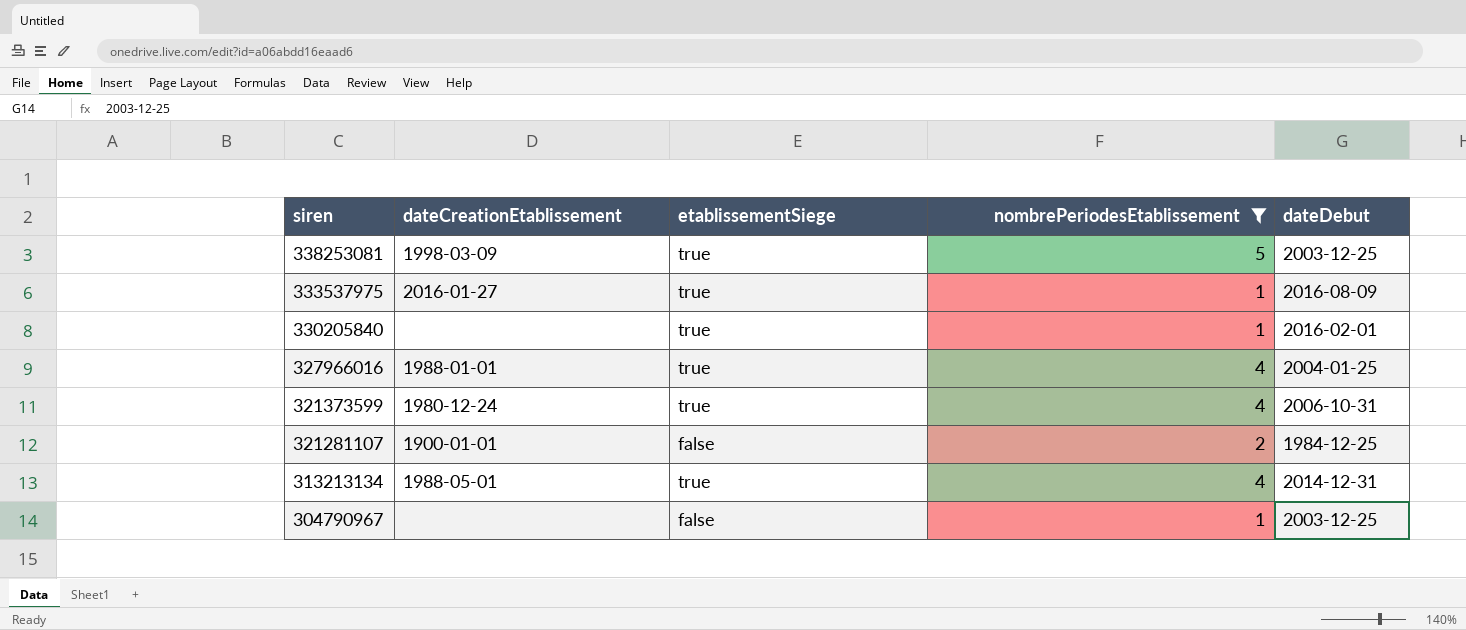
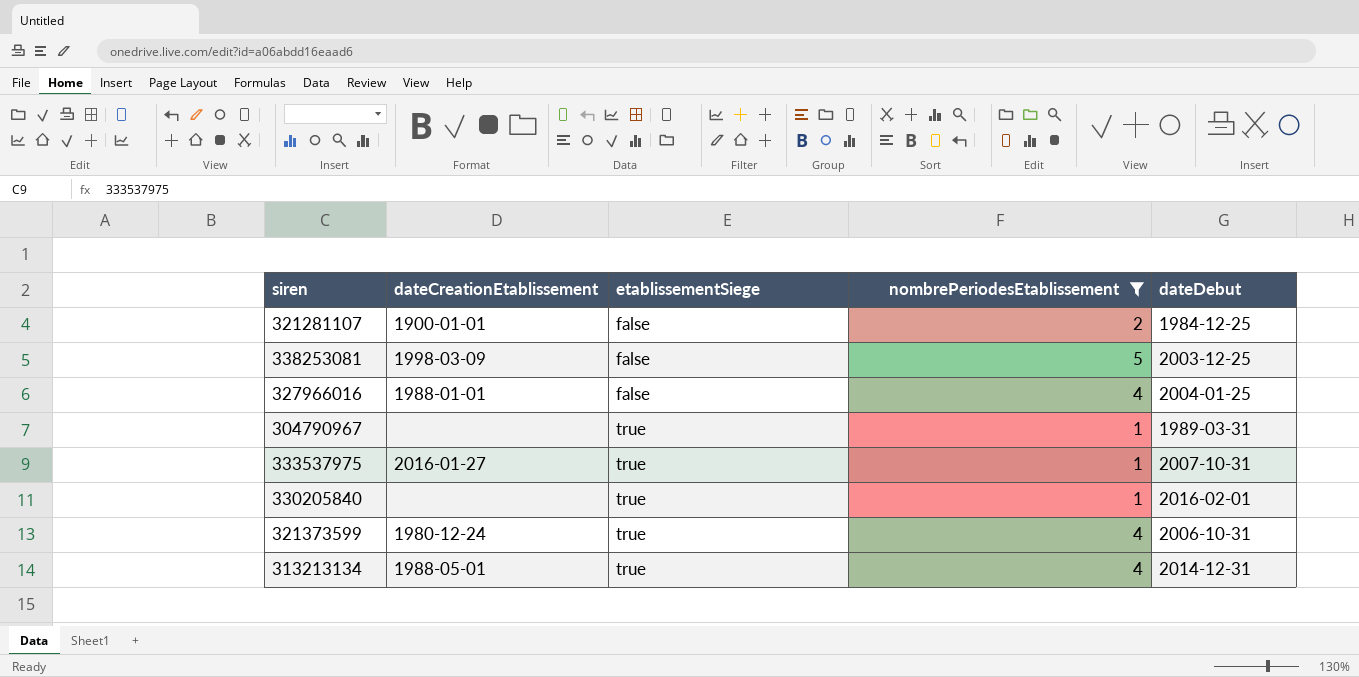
row order: siren descending -> etablissementSiege ascending
338253081 | etablissementSiege: true -> false
327966016 | etablissementSiege: true -> false
304790967 | etablissementSiege: false -> true
304790967 | dateDebut: 2003-12-25 -> 1989-03-31
333537975 | dateDebut: 2016-08-09 -> 2007-10-31

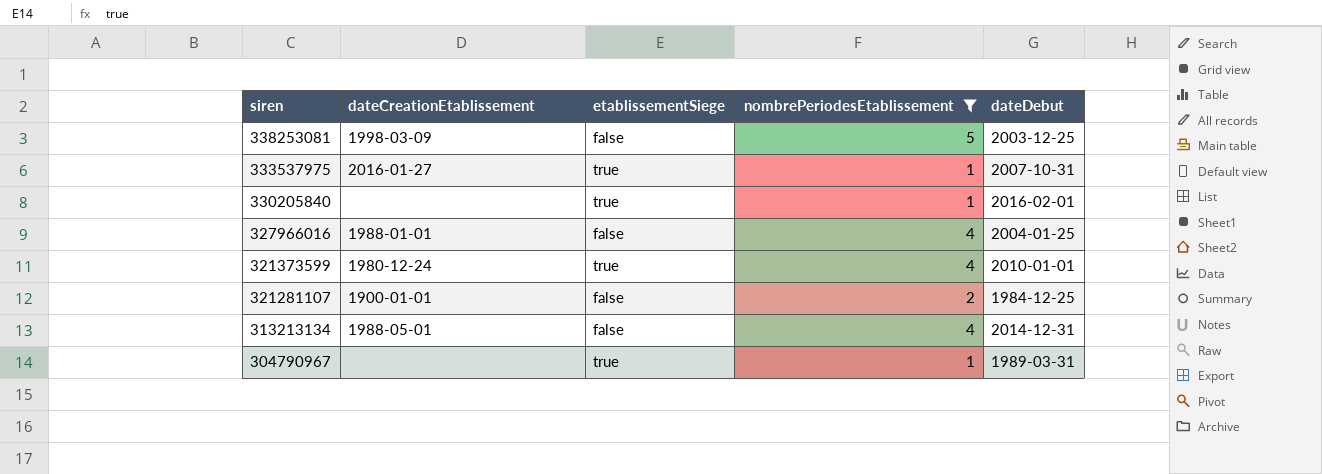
row order: etablissementSiege ascending -> siren descending
321373599 | dateDebut: 2006-10-31 -> 2010-01-01
313213134 | etablissementSiege: true -> false

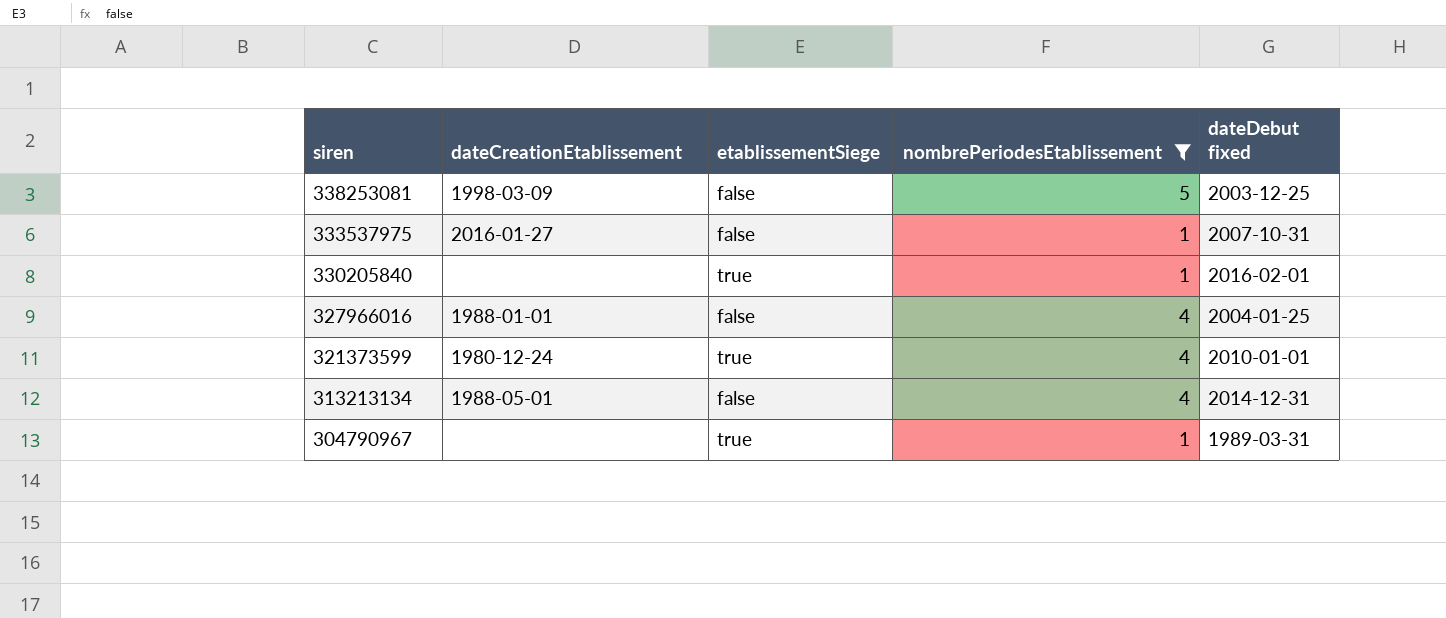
column name: dateDebut -> dateDebut fixed
row 321281107: 1900-01-01 | false | 2 | 1984-12-25 -> none
333537975 | etablissementSiege: true -> false

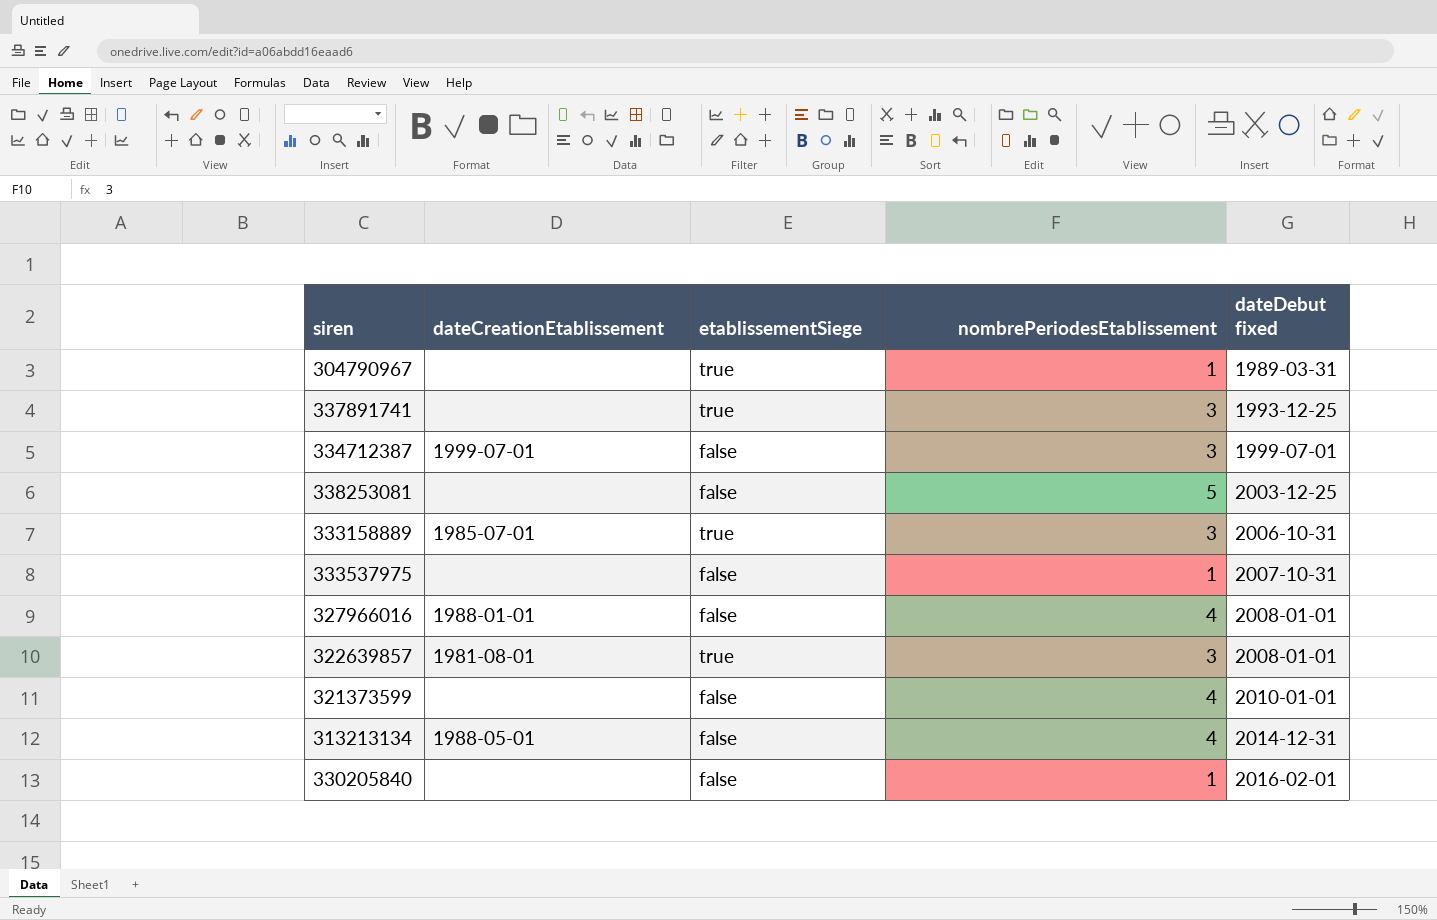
filter: nombrePeriodesEtablissement != 3 -> none
row order: siren descending -> dateDebut fixed ascending
338253081 | dateCreationEtablissement: 1998-03-09 -> none
333537975 | dateCreationEtablissement: 2016-01-27 -> none
327966016 | dateDebut fixed: 2004-01-25 -> 2008-01-01
321373599 | dateCreationEtablissement: 1980-12-24 -> none
321373599 | etablissementSiege: true -> false
330205840 | etablissementSiege: true -> false

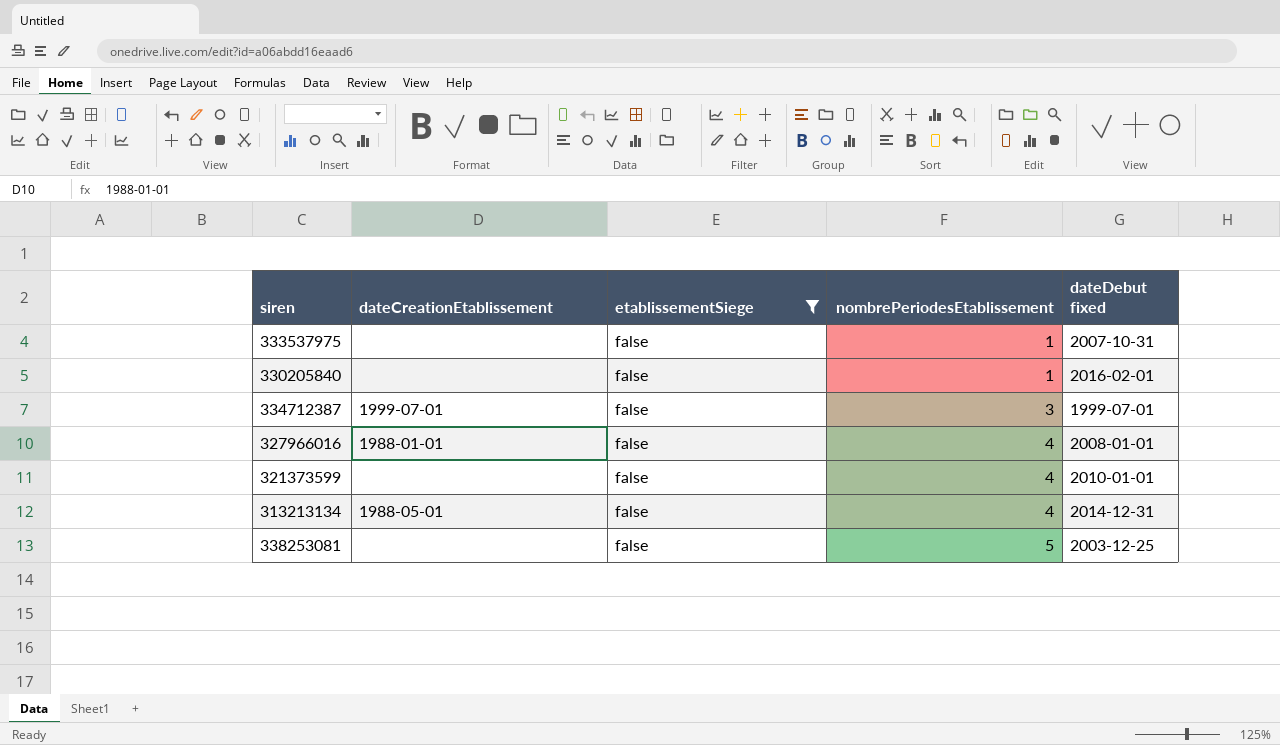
filter: none -> etablissementSiege = false
row order: dateDebut fixed ascending -> nombrePeriodesEtablissement ascending

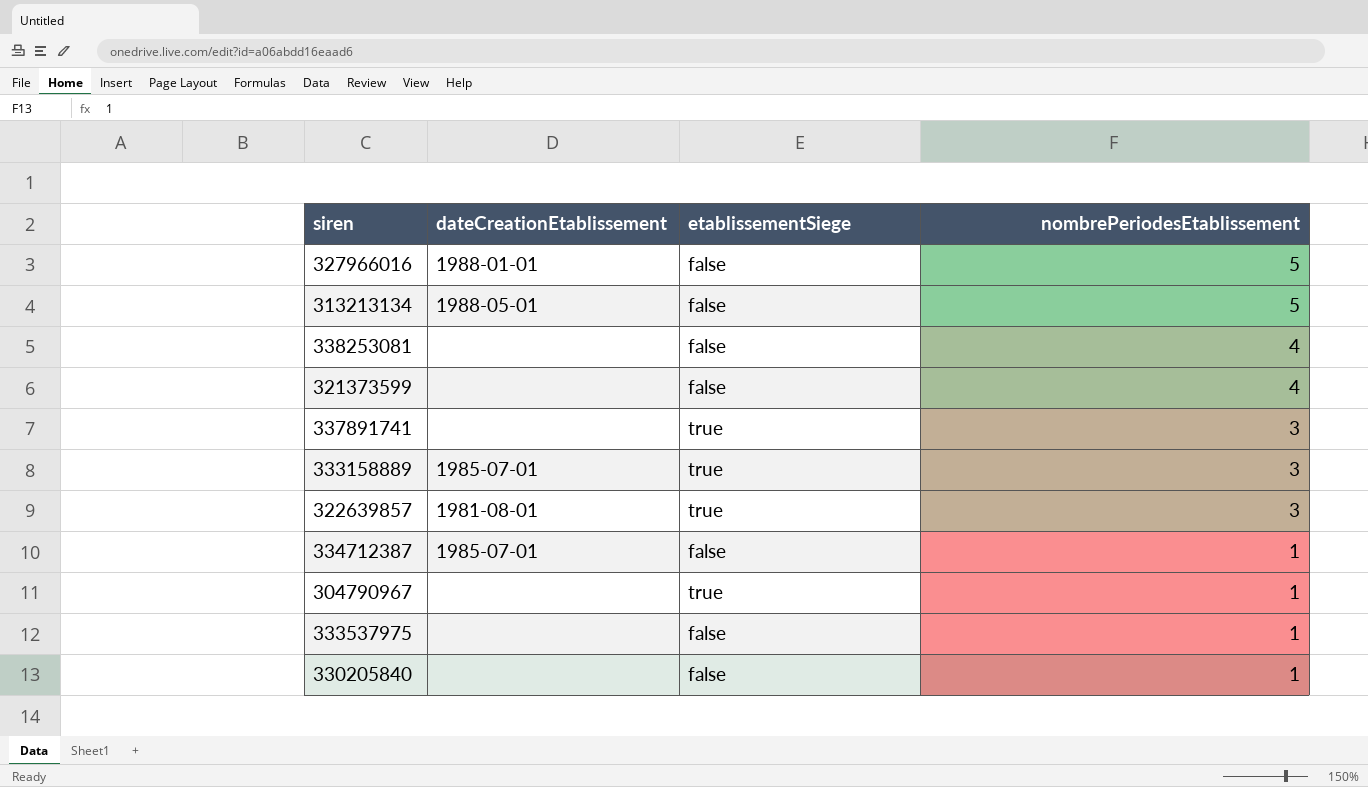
filter: etablissementSiege = false -> none
row order: nombrePeriodesEtablissement ascending -> nombrePeriodesEtablissement descending
column dateDebut fixed | position: 5 -> none
327966016 | nombrePeriodesEtablissement: 4 -> 5
313213134 | nombrePeriodesEtablissement: 4 -> 5
338253081 | nombrePeriodesEtablissement: 5 -> 4
334712387 | dateCreationEtablissement: 1999-07-01 -> 1985-07-01
334712387 | nombrePeriodesEtablissement: 3 -> 1

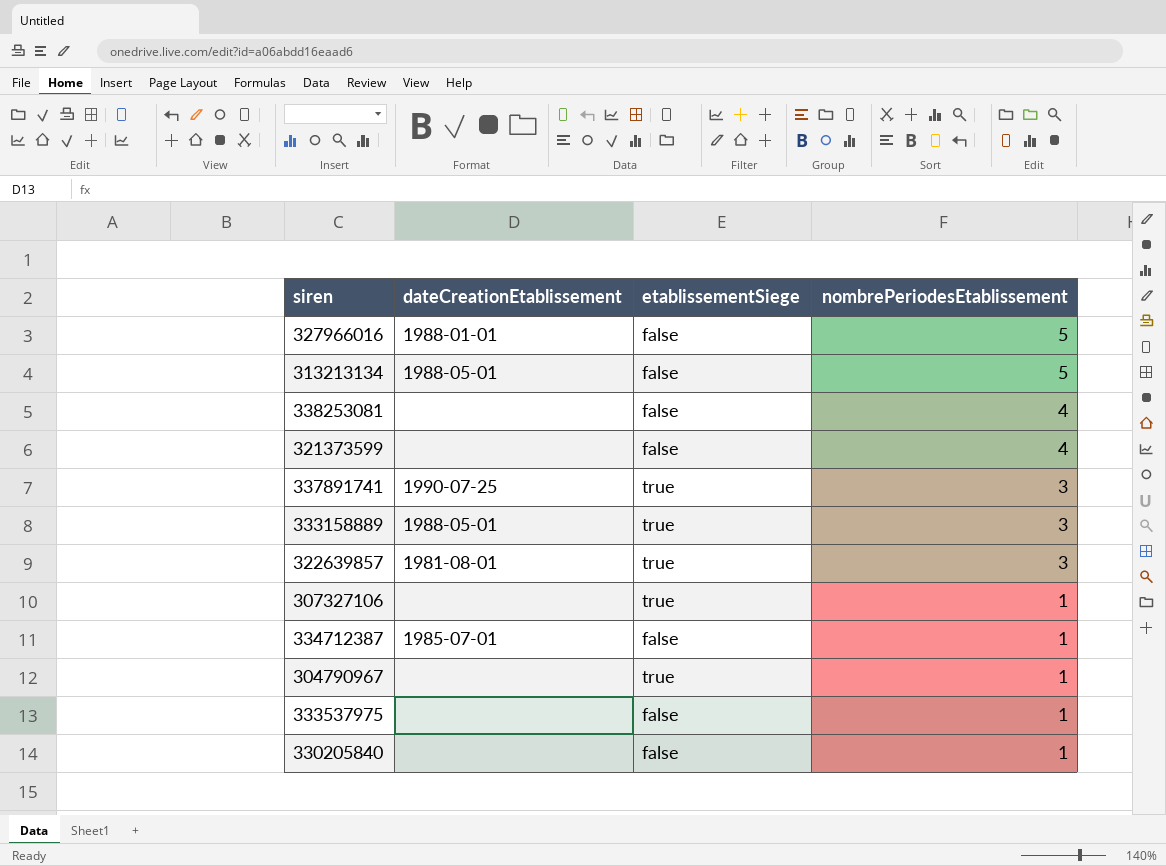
337891741 | dateCreationEtablissement: none -> 1990-07-25
333158889 | dateCreationEtablissement: 1985-07-01 -> 1988-05-01
row 307327106: none -> none | true | 1

